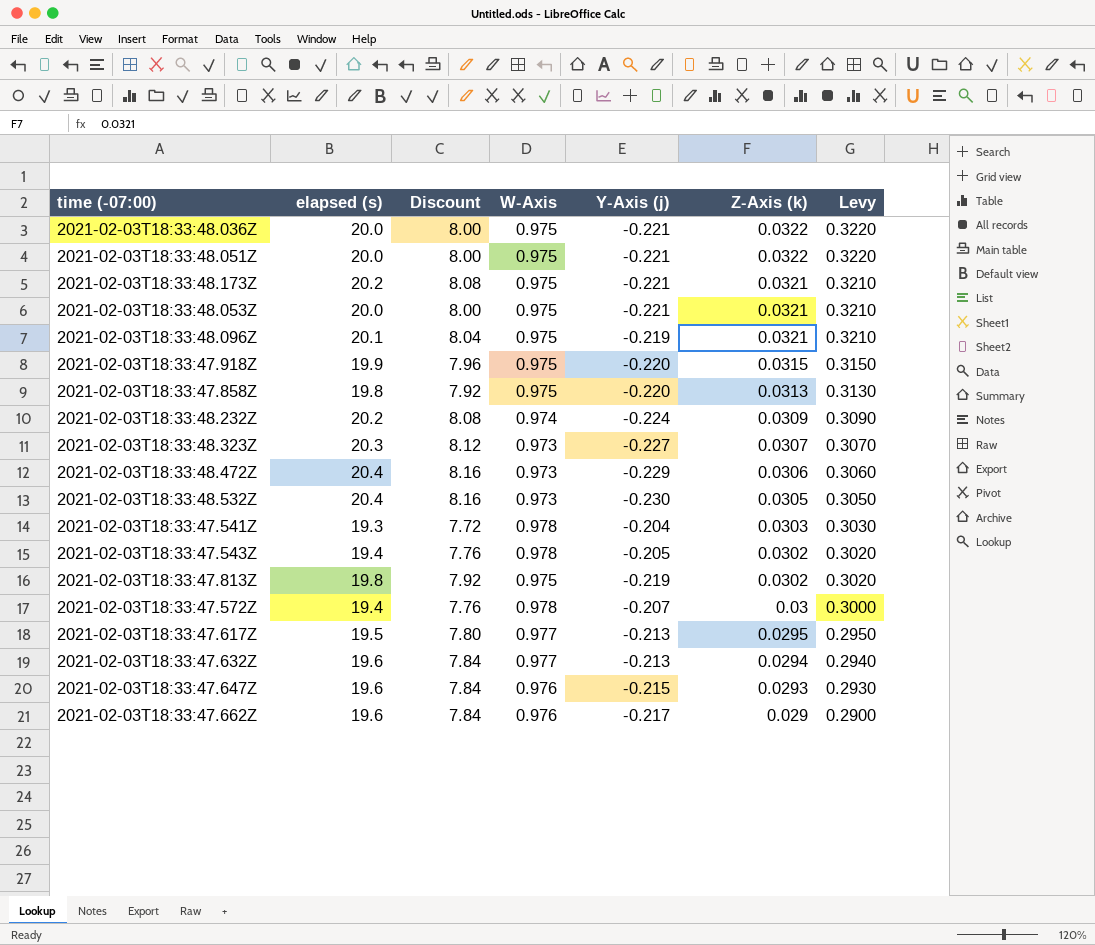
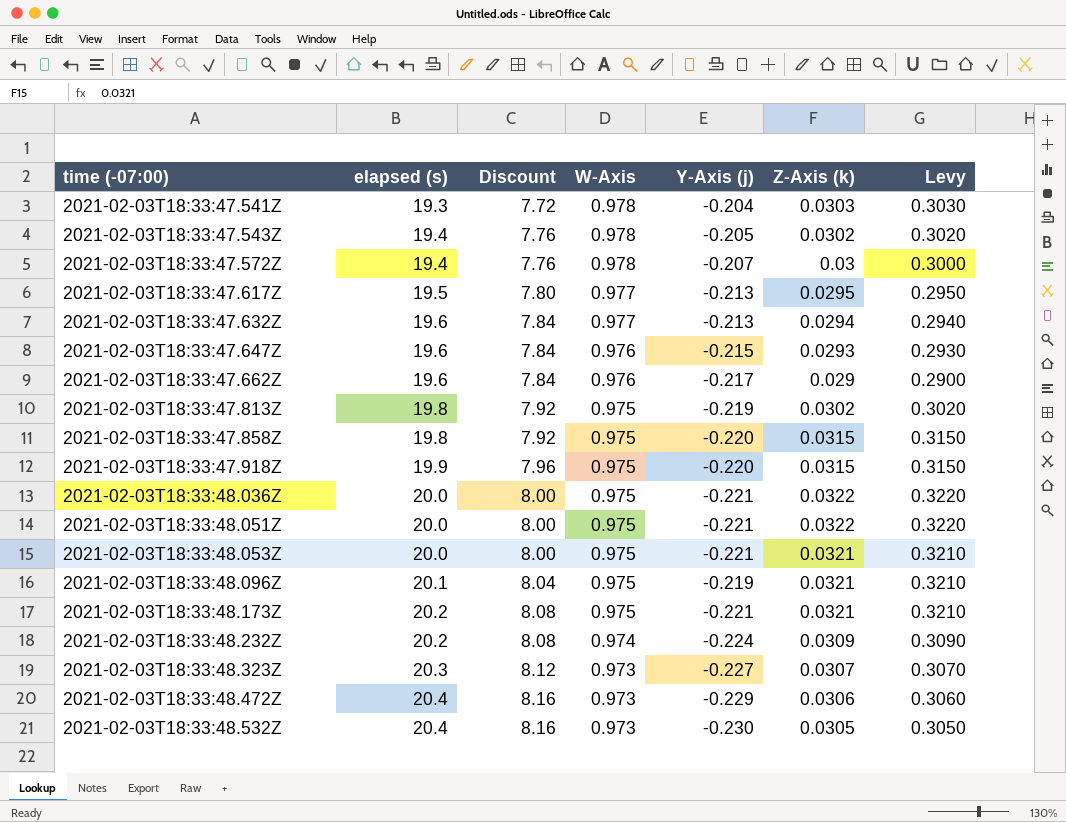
row order: Z-Axis (k) descending -> time (-07:00) ascending
2021-02-03T18:33:47.858Z | Z-Axis (k): 0.0313 -> 0.0315
2021-02-03T18:33:47.858Z | Levy: 0.3130 -> 0.3150

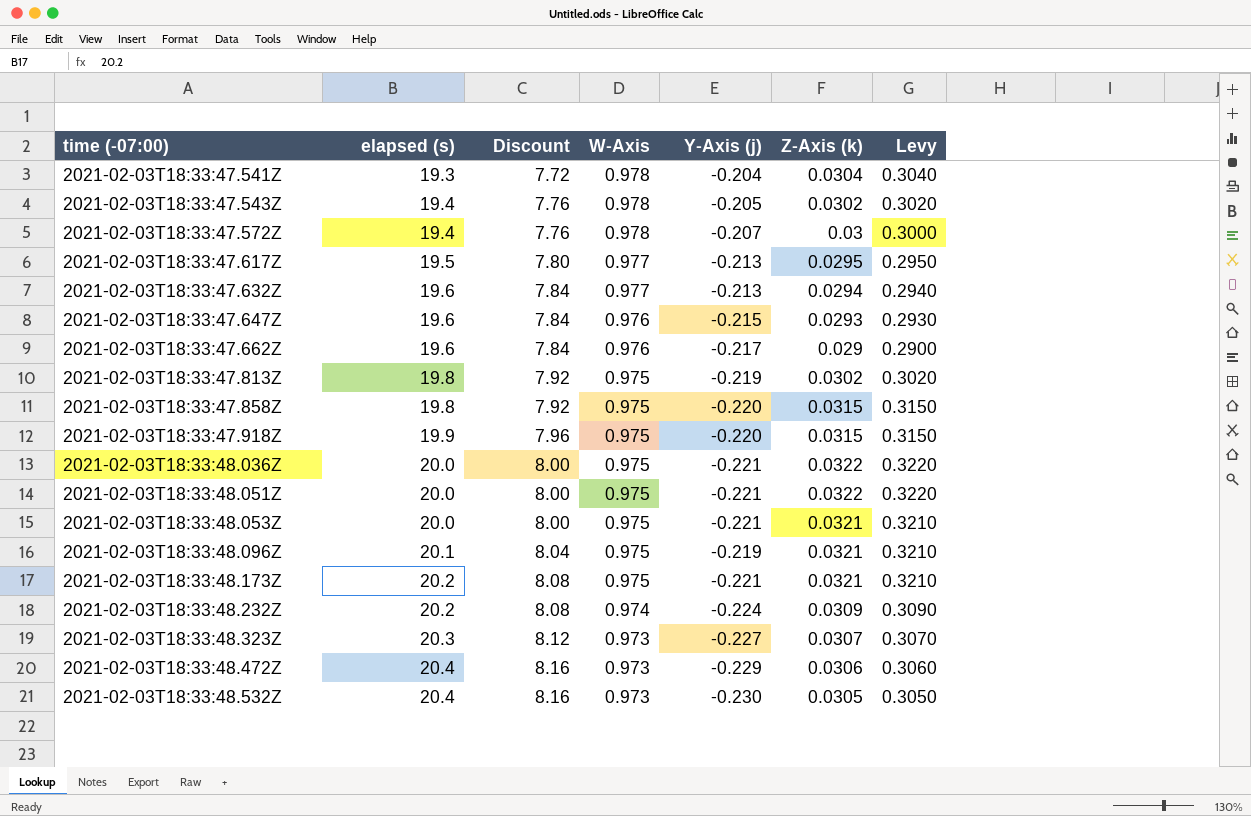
2021-02-03T18:33:47.541Z | Z-Axis (k): 0.0303 -> 0.0304
2021-02-03T18:33:47.541Z | Levy: 0.3030 -> 0.3040

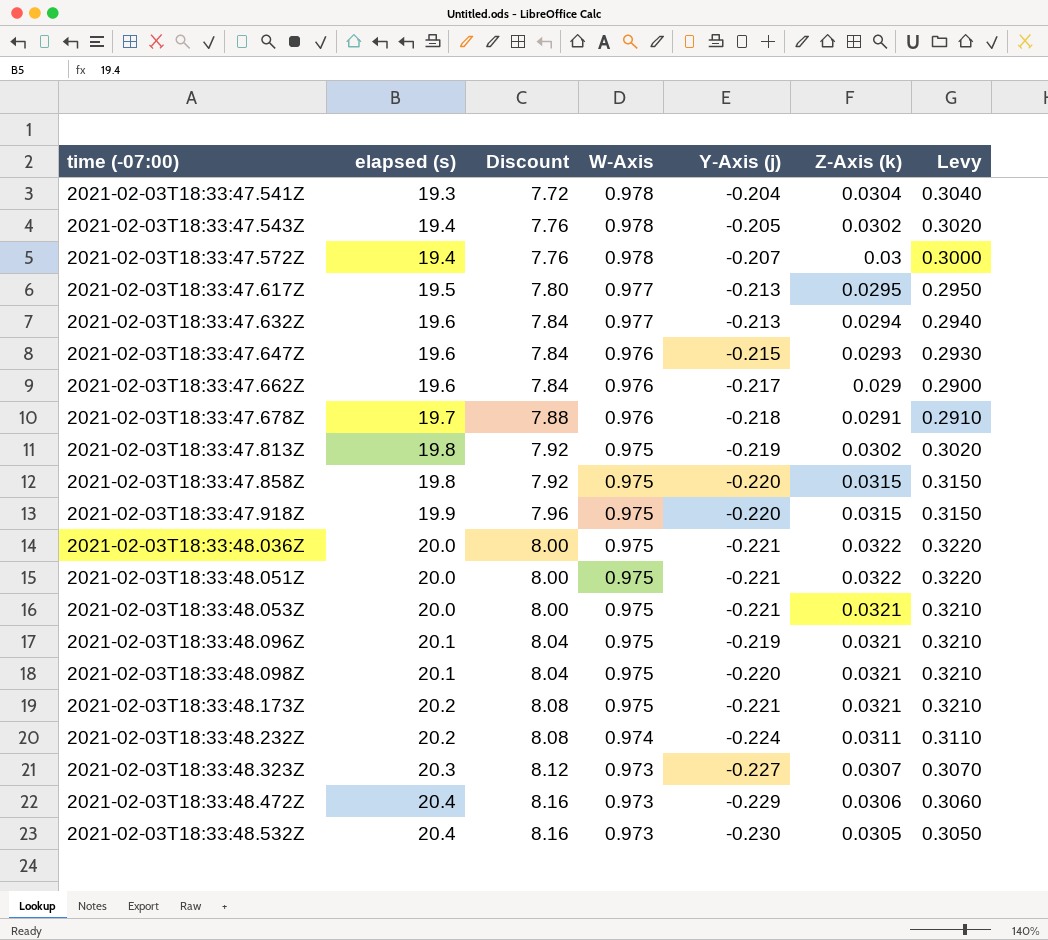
row 2021-02-03T18:33:47.678Z: none -> 19.7 | 7.88 | 0.976 | -0.218 | 0.0291 | 0.2910
row 2021-02-03T18:33:48.098Z: none -> 20.1 | 8.04 | 0.975 | -0.220 | 0.0321 | 0.3210
2021-02-03T18:33:48.232Z | Z-Axis (k): 0.0309 -> 0.0311
2021-02-03T18:33:48.232Z | Levy: 0.3090 -> 0.3110

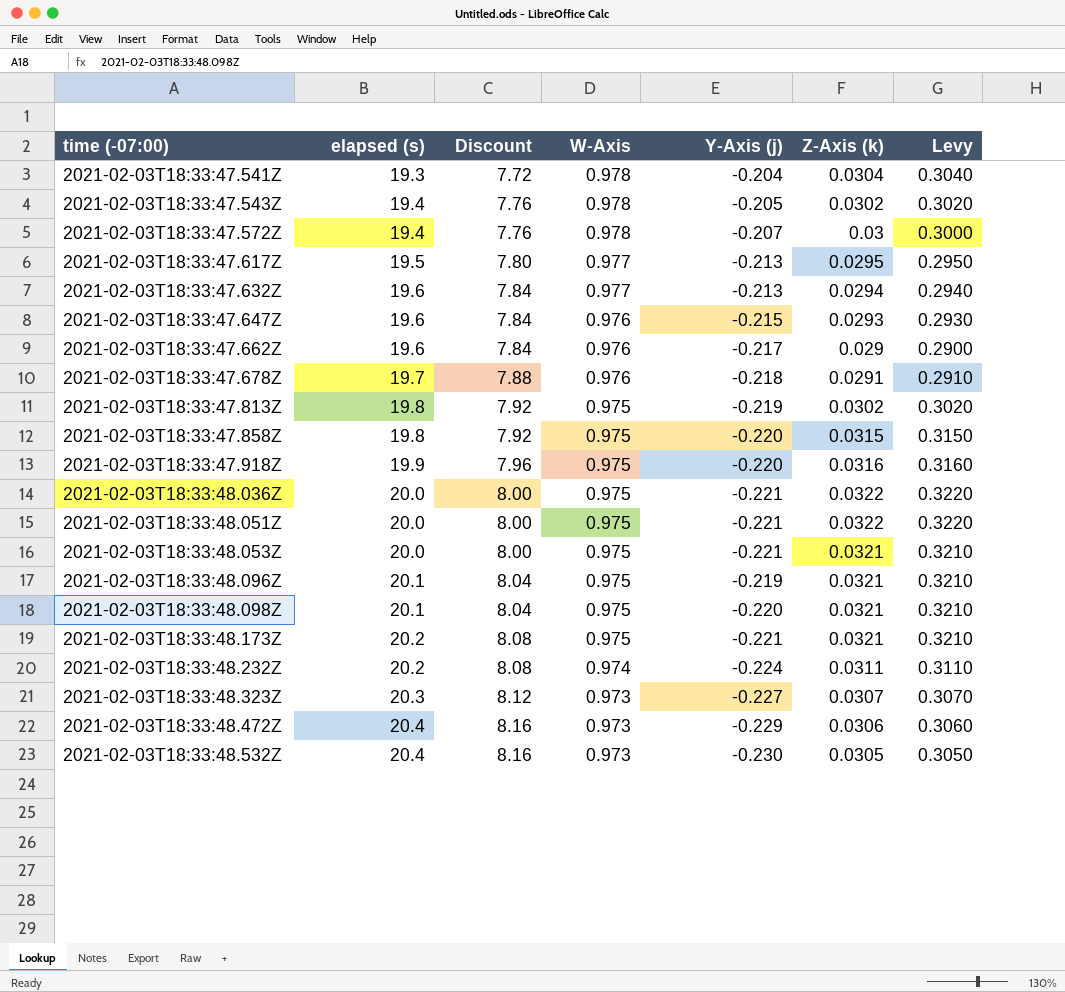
2021-02-03T18:33:47.918Z | Z-Axis (k): 0.0315 -> 0.0316
2021-02-03T18:33:47.918Z | Levy: 0.3150 -> 0.3160

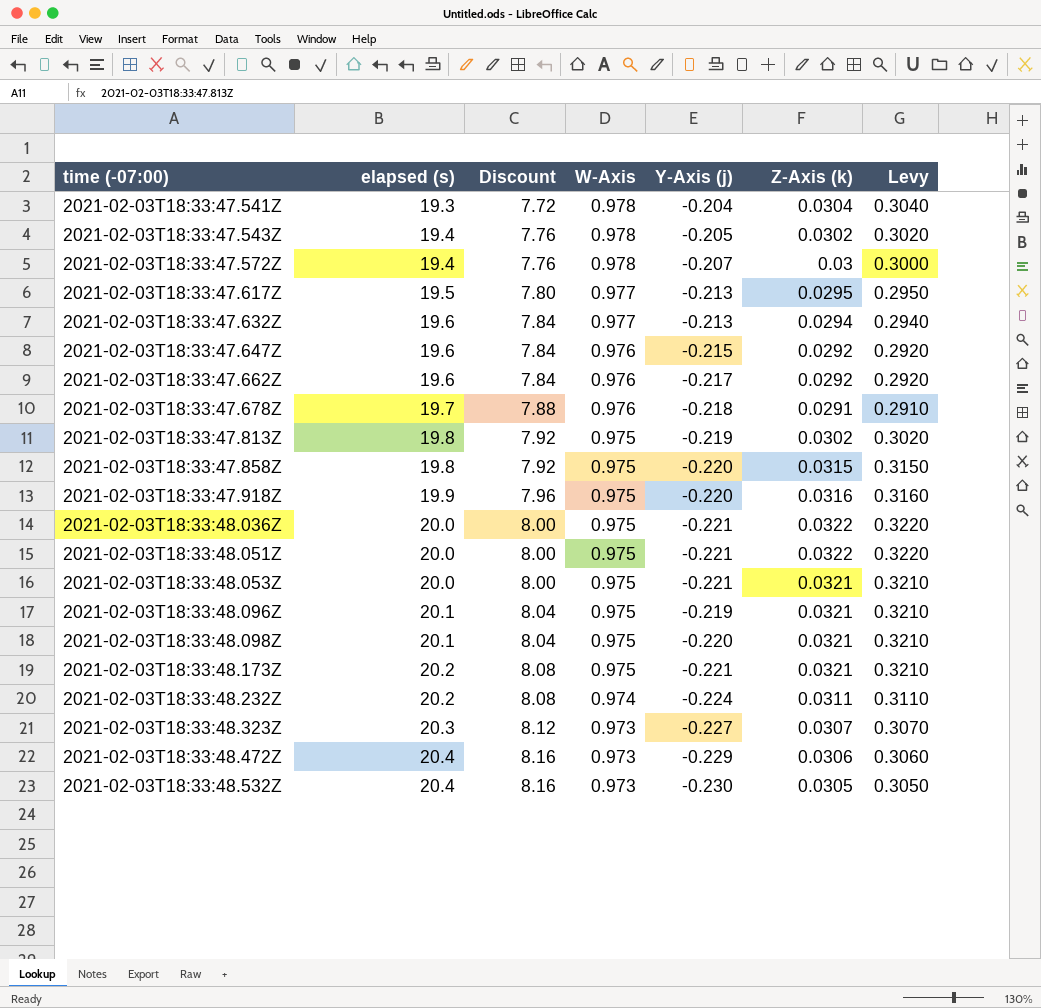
2021-02-03T18:33:47.647Z | Z-Axis (k): 0.0293 -> 0.0292
2021-02-03T18:33:47.647Z | Levy: 0.2930 -> 0.2920
2021-02-03T18:33:47.662Z | Z-Axis (k): 0.029 -> 0.0292
2021-02-03T18:33:47.662Z | Levy: 0.2900 -> 0.2920

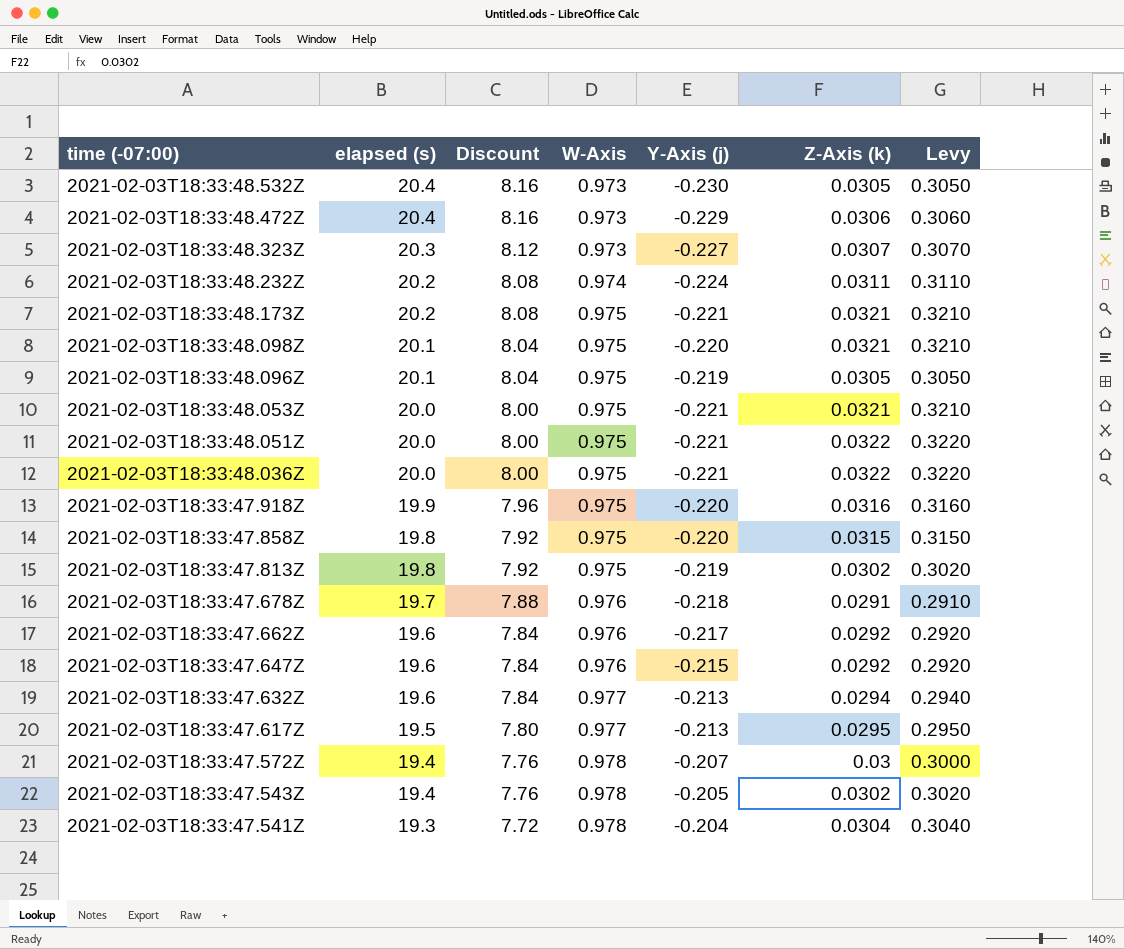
row order: time (-07:00) ascending -> time (-07:00) descending
2021-02-03T18:33:48.096Z | Z-Axis (k): 0.0321 -> 0.0305
2021-02-03T18:33:48.096Z | Levy: 0.3210 -> 0.3050

